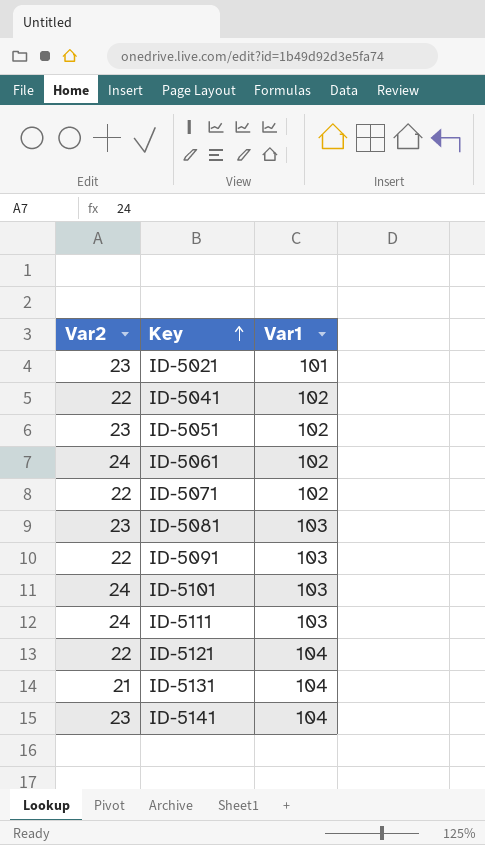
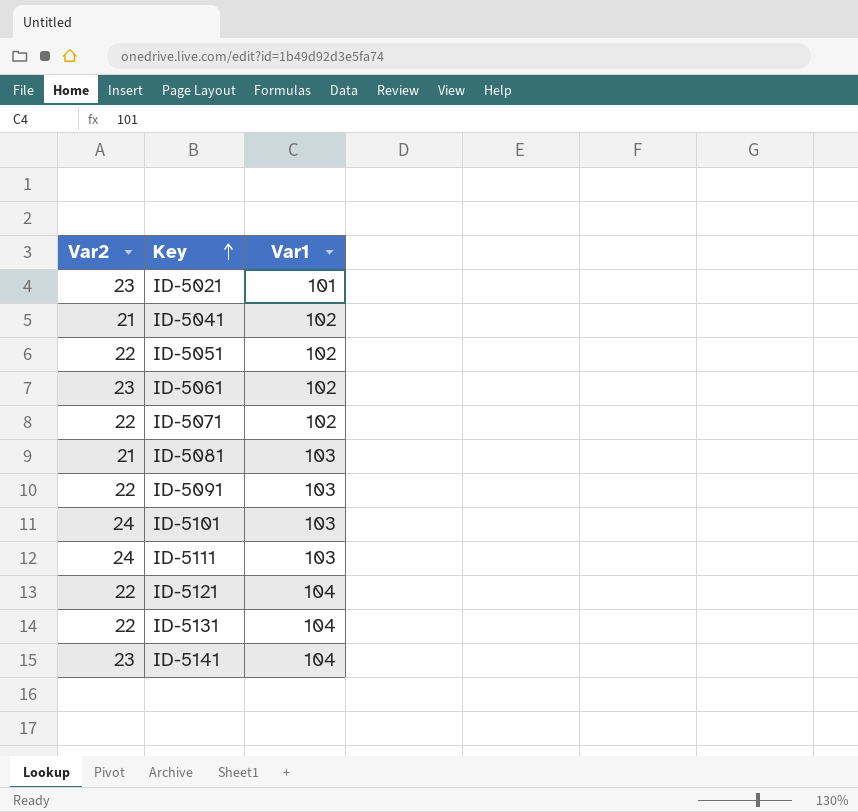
ID-5041 | Var2: 22 -> 21
ID-5051 | Var2: 23 -> 22
ID-5061 | Var2: 24 -> 23
ID-5081 | Var2: 23 -> 21
ID-5131 | Var2: 21 -> 22

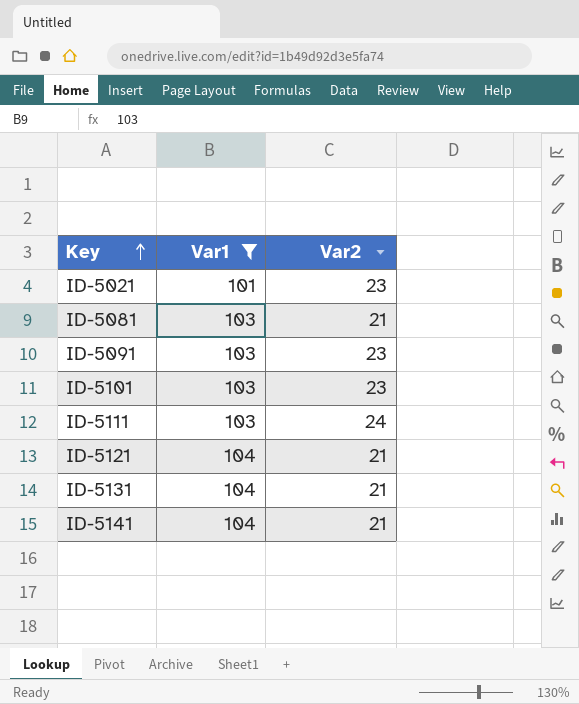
filter: none -> Var1 != 102
column Var2 | position: 1 -> 3
ID-5091 | Var2: 22 -> 23
ID-5101 | Var2: 24 -> 23
ID-5121 | Var2: 22 -> 21
ID-5131 | Var2: 22 -> 21
ID-5141 | Var2: 23 -> 21

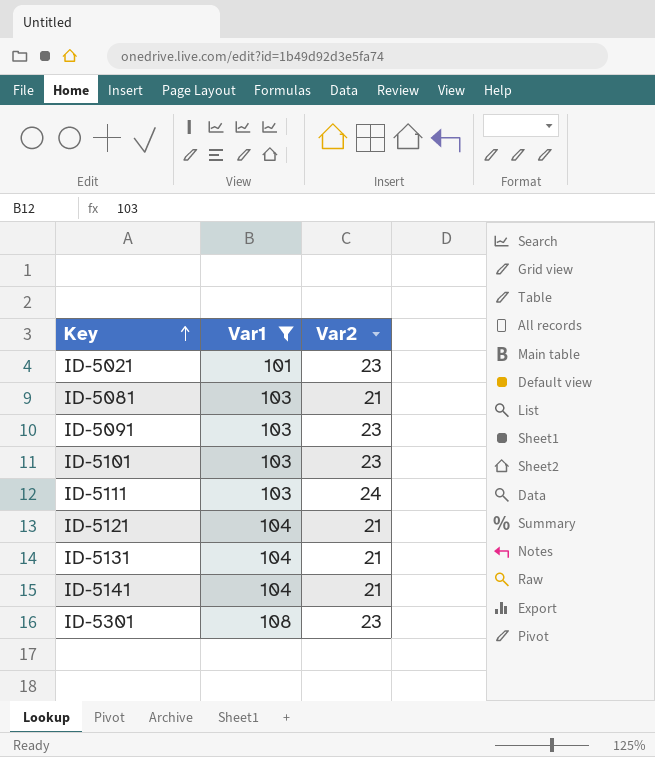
row ID-5301: none -> 108 | 23

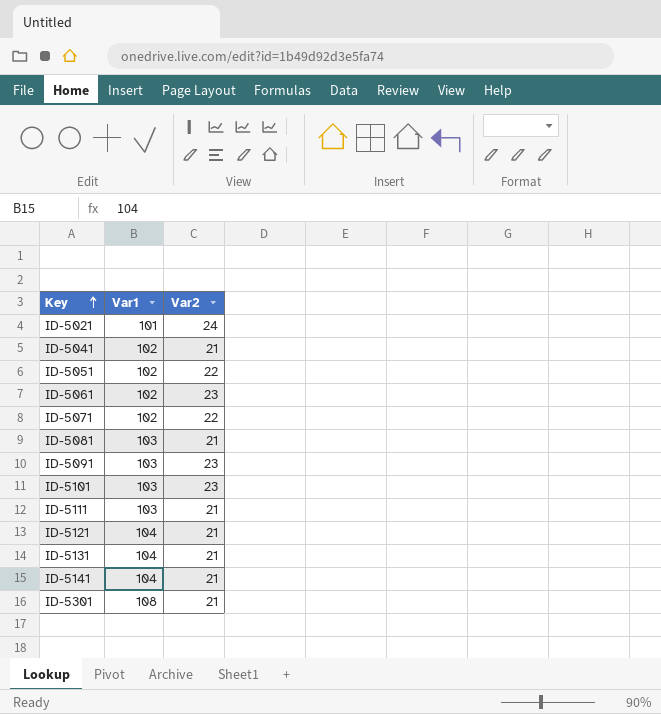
filter: Var1 != 102 -> none
ID-5021 | Var2: 23 -> 24
ID-5111 | Var2: 24 -> 21
ID-5301 | Var2: 23 -> 21

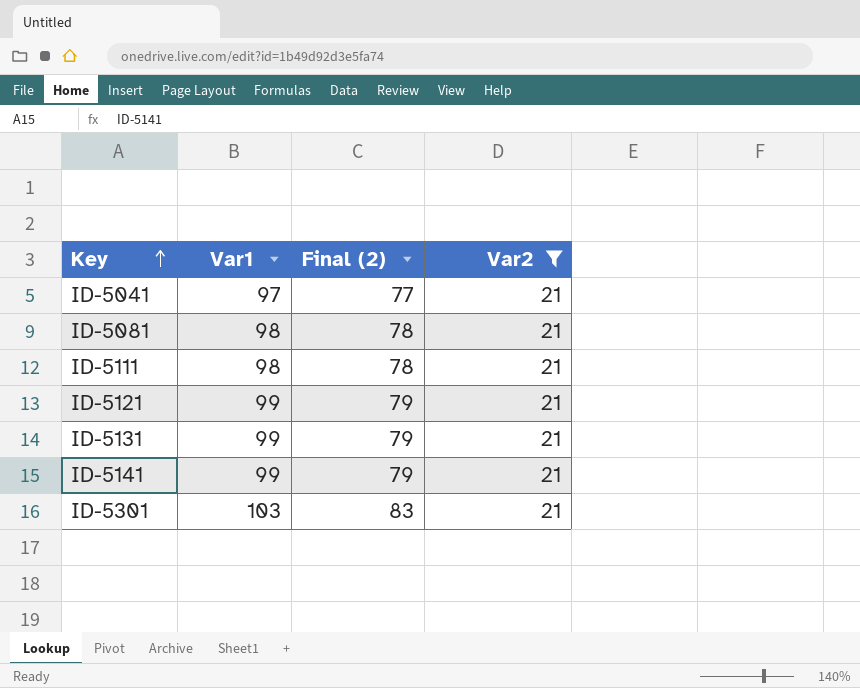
filter: none -> Var2 = 21
column Final (2) | formula: none -> [Var1] - 20
ID-5041 | Var1: 102 -> 97
ID-5081 | Var1: 103 -> 98
ID-5111 | Var1: 103 -> 98
ID-5121 | Var1: 104 -> 99
ID-5131 | Var1: 104 -> 99
ID-5141 | Var1: 104 -> 99
ID-5301 | Var1: 108 -> 103

